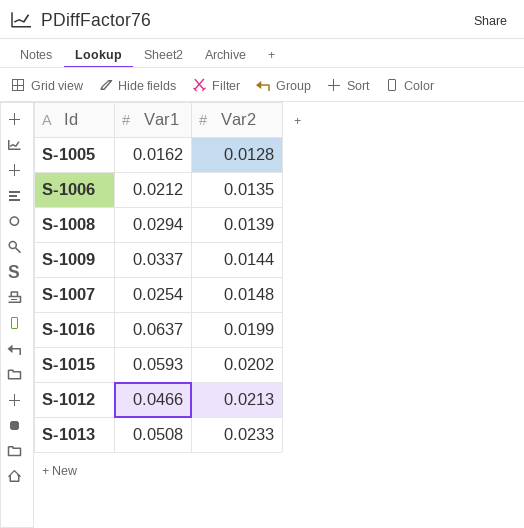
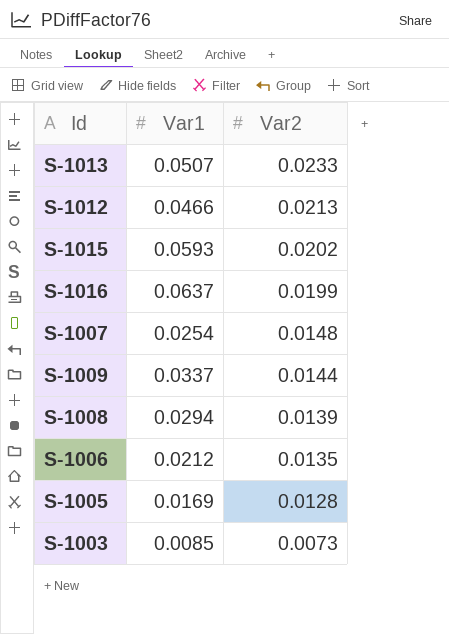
row order: Var2 ascending -> Var2 descending
S-1013 | Var1: 0.0508 -> 0.0507
S-1005 | Var1: 0.0162 -> 0.0169
row S-1003: none -> 0.0085 | 0.0073

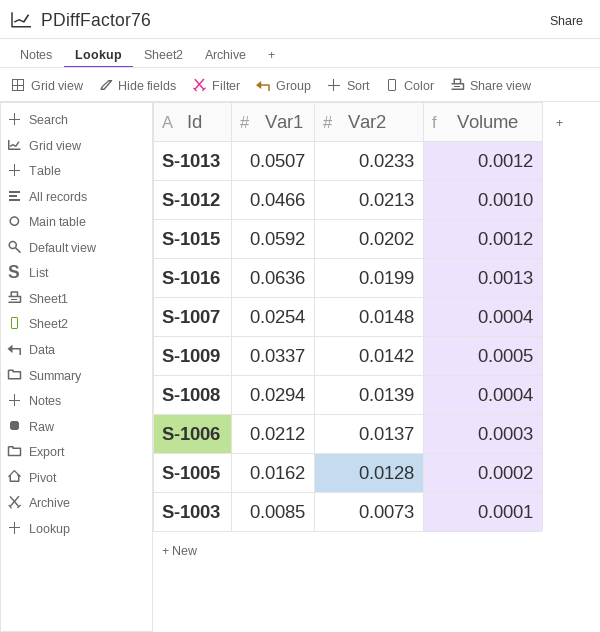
column Volume | formula: none -> [Var1] * [Var2]
S-1015 | Var1: 0.0593 -> 0.0592
S-1016 | Var1: 0.0637 -> 0.0636
S-1009 | Var2: 0.0144 -> 0.0142
S-1006 | Var2: 0.0135 -> 0.0137
S-1005 | Var1: 0.0169 -> 0.0162

